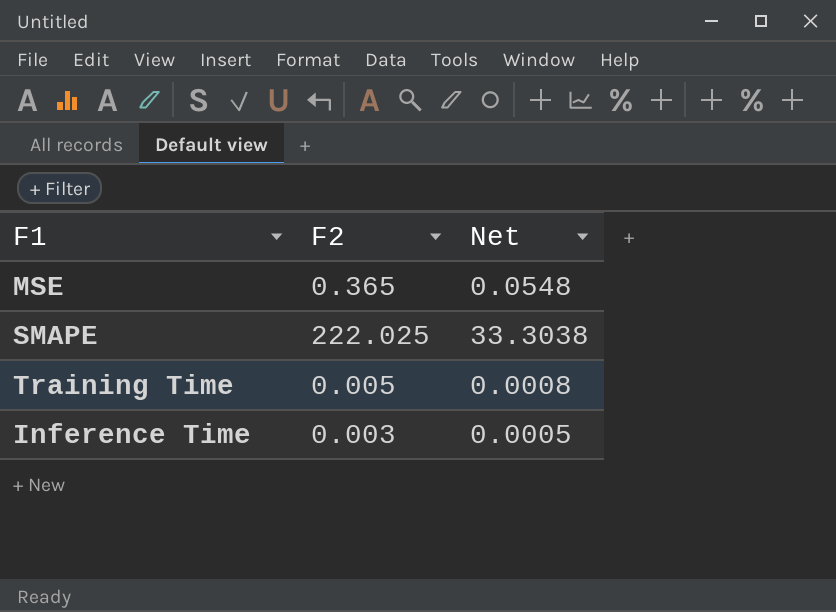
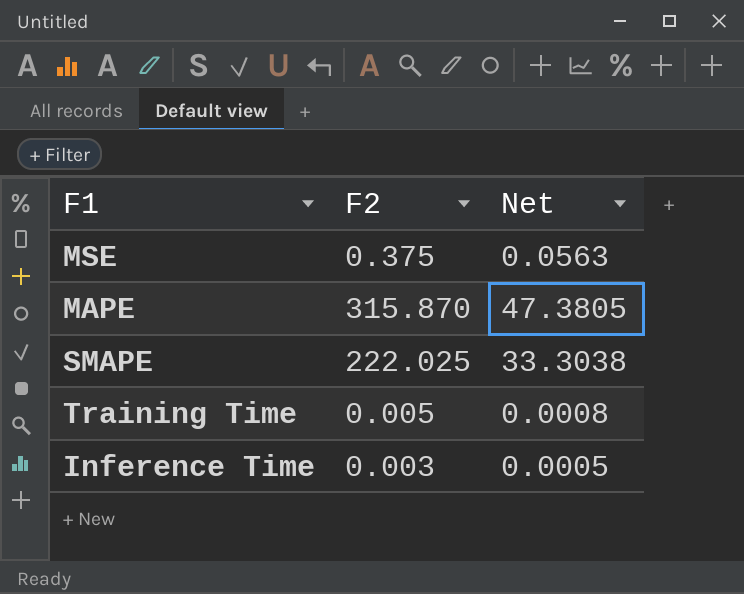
MSE | F2: 0.365 -> 0.375
MSE | Net: 0.0548 -> 0.0563
row MAPE: none -> 315.870 | 47.3805

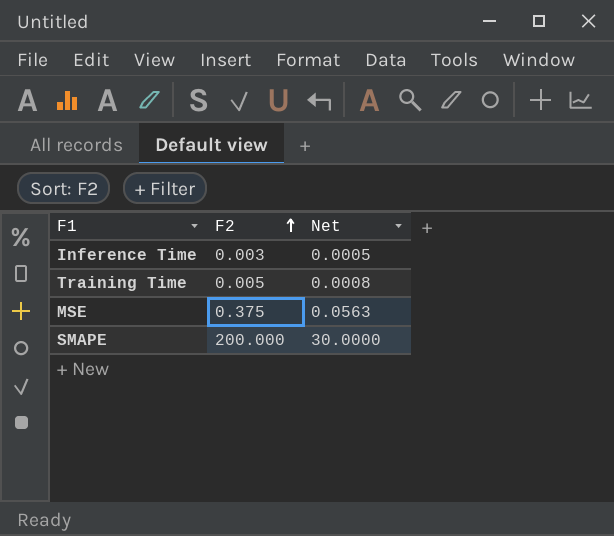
row order: none -> F2 ascending
row MAPE: 315.870 | 47.3805 -> none
SMAPE | F2: 222.025 -> 200.000
SMAPE | Net: 33.3038 -> 30.0000

